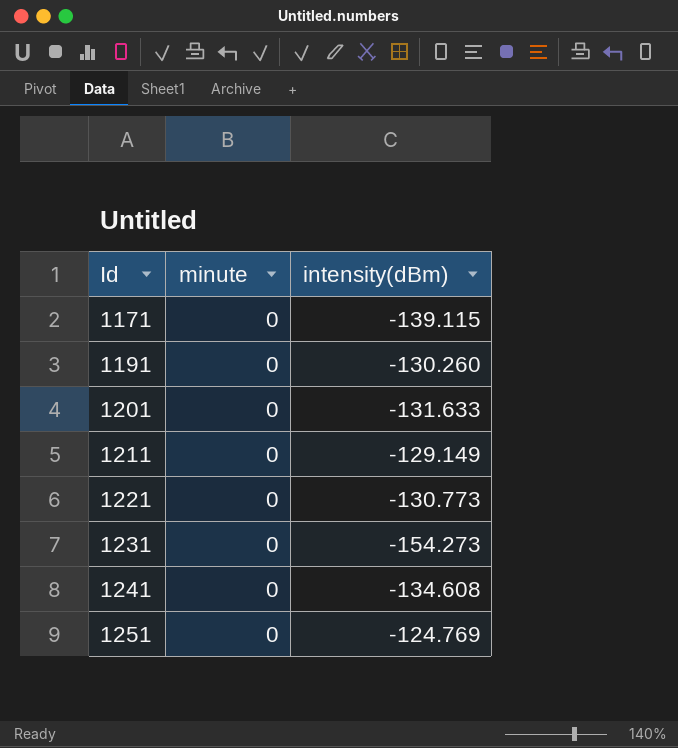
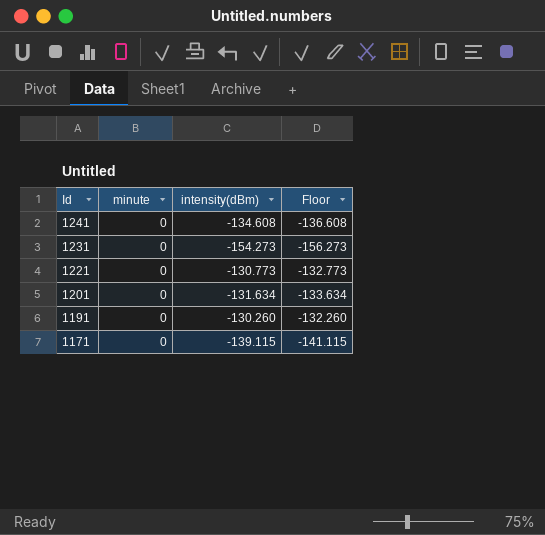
row order: Id ascending -> Id descending
column Floor | formula: none -> [intensity(dBm)] - 2
row 1211: 0 | -129.149 -> none
row 1251: 0 | -124.769 -> none
1201 | intensity(dBm): -131.633 -> -131.634

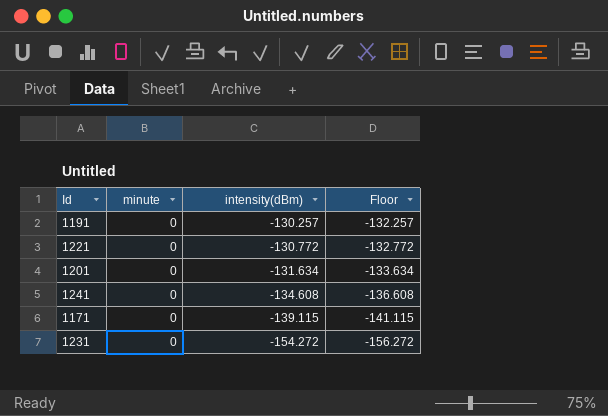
row order: Id descending -> intensity(dBm) descending
1191 | intensity(dBm): -130.260 -> -130.257
1191 | Floor: -132.260 -> -132.257
1221 | intensity(dBm): -130.773 -> -130.772
1221 | Floor: -132.773 -> -132.772
1231 | intensity(dBm): -154.273 -> -154.272
1231 | Floor: -156.273 -> -156.272

